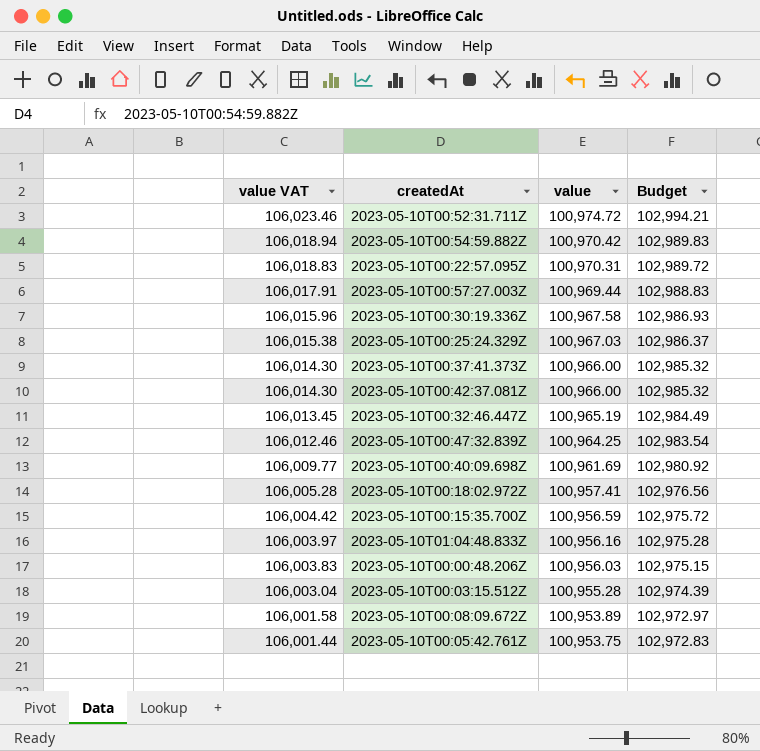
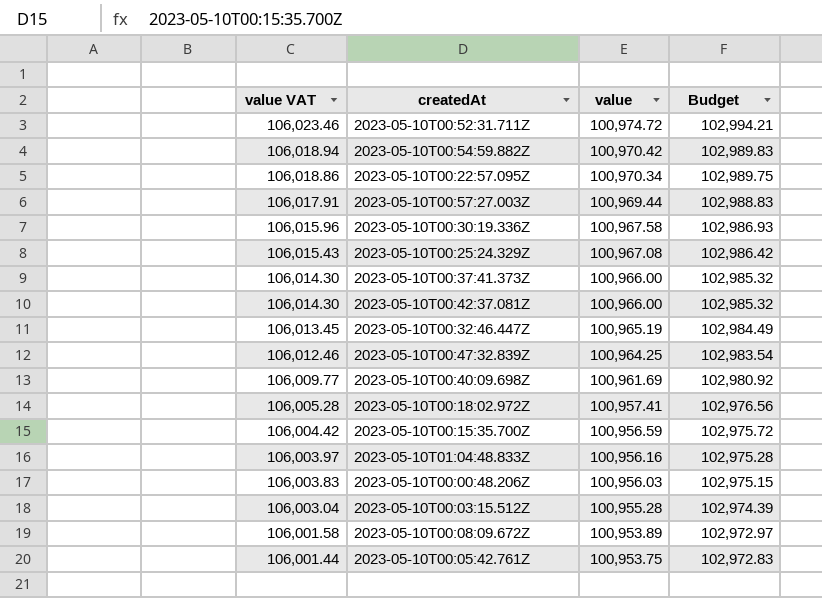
2023-05-10T00:22:57.095Z | value VAT: 106,018.83 -> 106,018.86
2023-05-10T00:22:57.095Z | value: 100,970.31 -> 100,970.34
2023-05-10T00:22:57.095Z | Budget: 102,989.72 -> 102,989.75
2023-05-10T00:25:24.329Z | value VAT: 106,015.38 -> 106,015.43
2023-05-10T00:25:24.329Z | value: 100,967.03 -> 100,967.08
2023-05-10T00:25:24.329Z | Budget: 102,986.37 -> 102,986.42

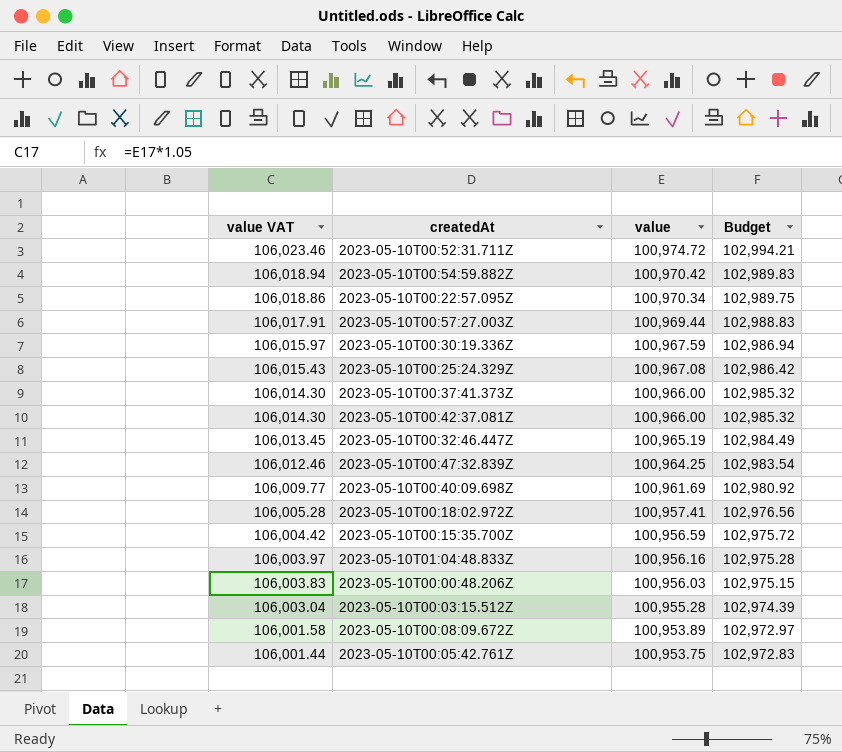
2023-05-10T00:30:19.336Z | value VAT: 106,015.96 -> 106,015.97
2023-05-10T00:30:19.336Z | value: 100,967.58 -> 100,967.59
2023-05-10T00:30:19.336Z | Budget: 102,986.93 -> 102,986.94

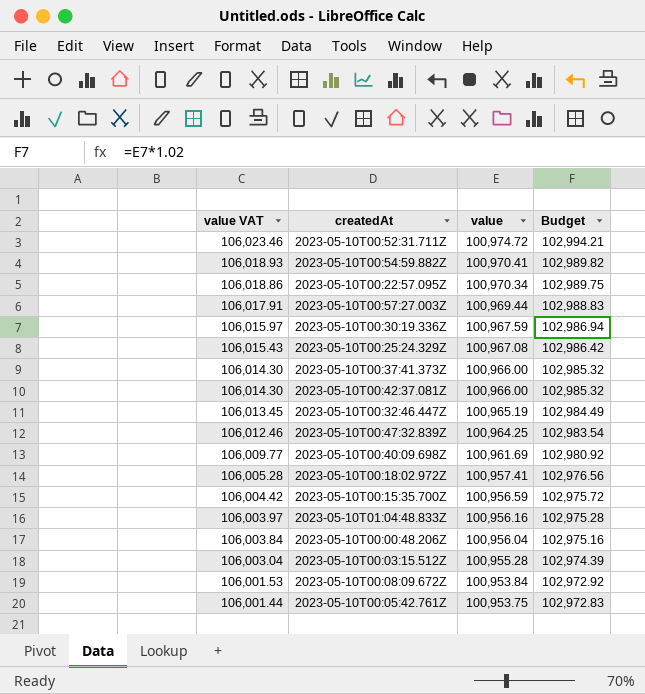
2023-05-10T00:54:59.882Z | value VAT: 106,018.94 -> 106,018.93
2023-05-10T00:54:59.882Z | value: 100,970.42 -> 100,970.41
2023-05-10T00:54:59.882Z | Budget: 102,989.83 -> 102,989.82
2023-05-10T00:00:48.206Z | value VAT: 106,003.83 -> 106,003.84
2023-05-10T00:00:48.206Z | value: 100,956.03 -> 100,956.04
2023-05-10T00:00:48.206Z | Budget: 102,975.15 -> 102,975.16
2023-05-10T00:08:09.672Z | value VAT: 106,001.58 -> 106,001.53
2023-05-10T00:08:09.672Z | value: 100,953.89 -> 100,953.84
2023-05-10T00:08:09.672Z | Budget: 102,972.97 -> 102,972.92

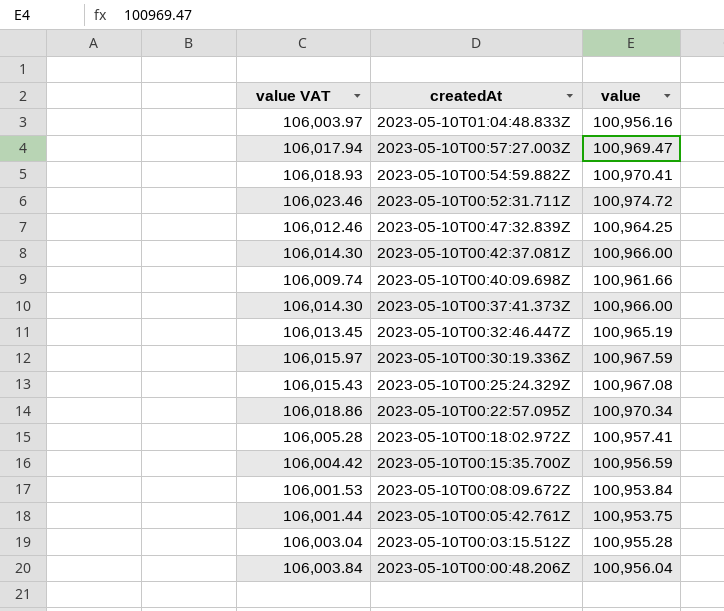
row order: value VAT descending -> createdAt descending
column Budget | formula: [value] * 1.02 -> none
2023-05-10T00:57:27.003Z | value VAT: 106,017.91 -> 106,017.94
2023-05-10T00:57:27.003Z | value: 100,969.44 -> 100,969.47
2023-05-10T00:40:09.698Z | value VAT: 106,009.77 -> 106,009.74
2023-05-10T00:40:09.698Z | value: 100,961.69 -> 100,961.66

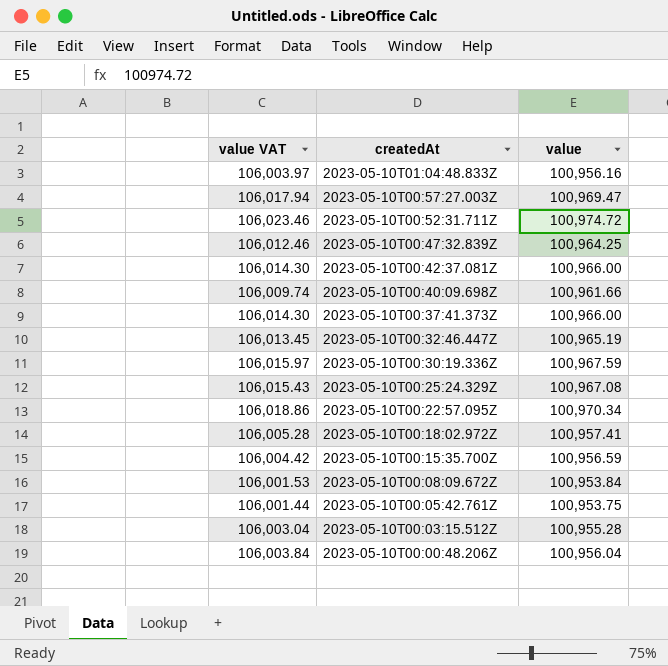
row 2023-05-10T00:54:59.882Z: 106,018.93 | 100,970.41 -> none

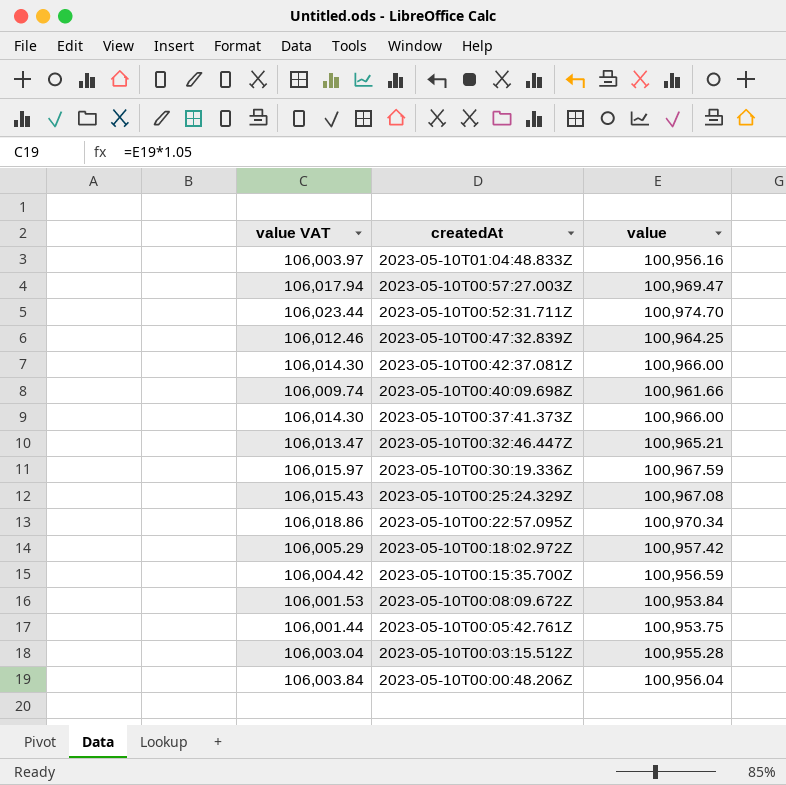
2023-05-10T00:52:31.711Z | value VAT: 106,023.46 -> 106,023.44
2023-05-10T00:52:31.711Z | value: 100,974.72 -> 100,974.70
2023-05-10T00:32:46.447Z | value VAT: 106,013.45 -> 106,013.47
2023-05-10T00:32:46.447Z | value: 100,965.19 -> 100,965.21
2023-05-10T00:18:02.972Z | value VAT: 106,005.28 -> 106,005.29
2023-05-10T00:18:02.972Z | value: 100,957.41 -> 100,957.42

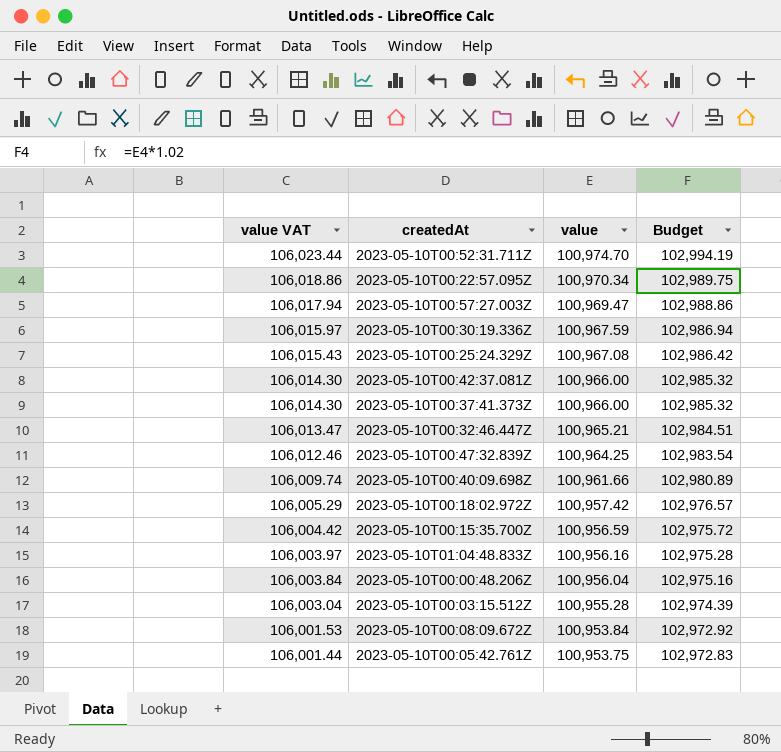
row order: createdAt descending -> value VAT descending
column Budget | formula: none -> [value] * 1.02

